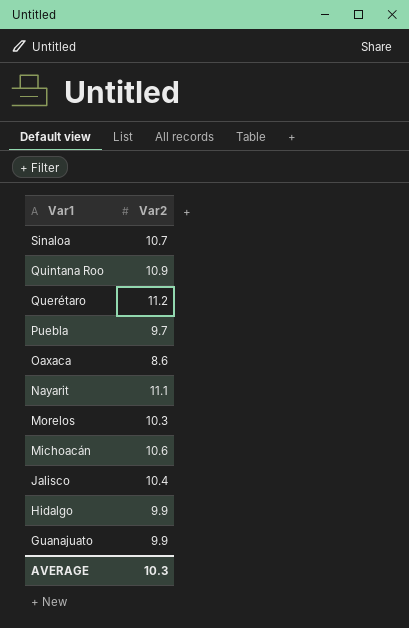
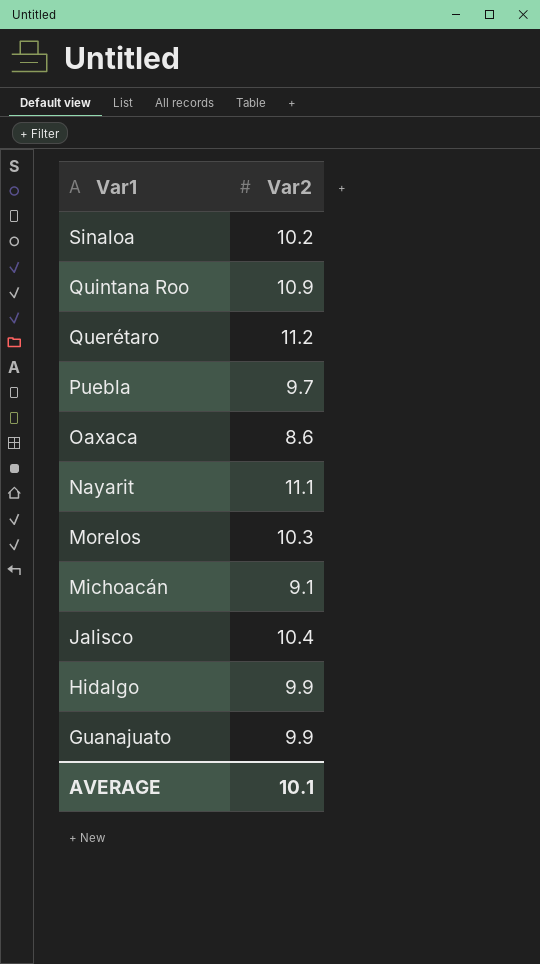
Sinaloa | Var2: 10.7 -> 10.2
Michoacán | Var2: 10.6 -> 9.1
AVERAGE | Var2: 10.3 -> 10.1

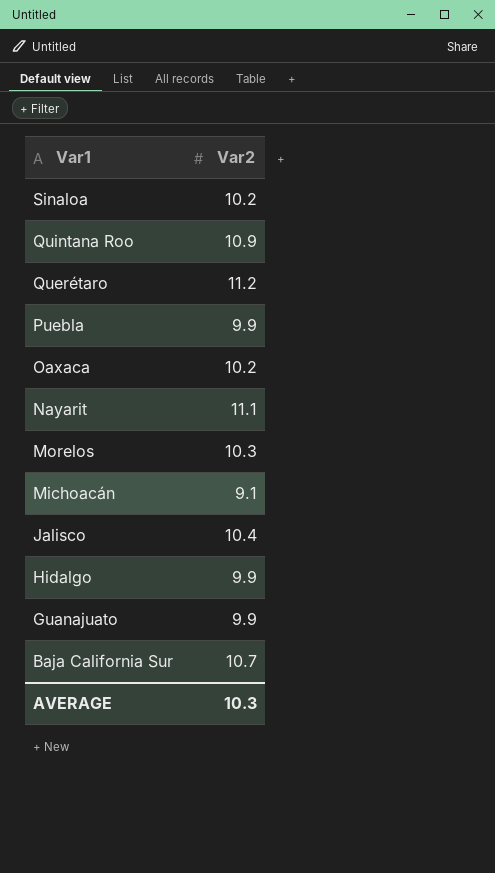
Puebla | Var2: 9.7 -> 9.9
Oaxaca | Var2: 8.6 -> 10.2
row Baja California Sur: none -> 10.7
AVERAGE | Var2: 10.1 -> 10.3

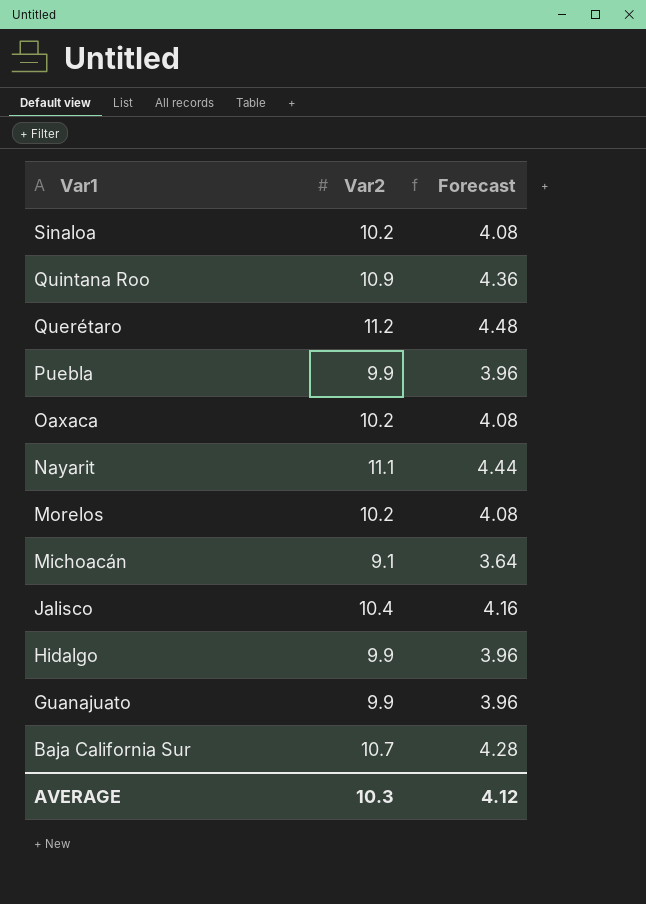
column Forecast | formula: none -> [Var2] * 0.4
Morelos | Var2: 10.3 -> 10.2

